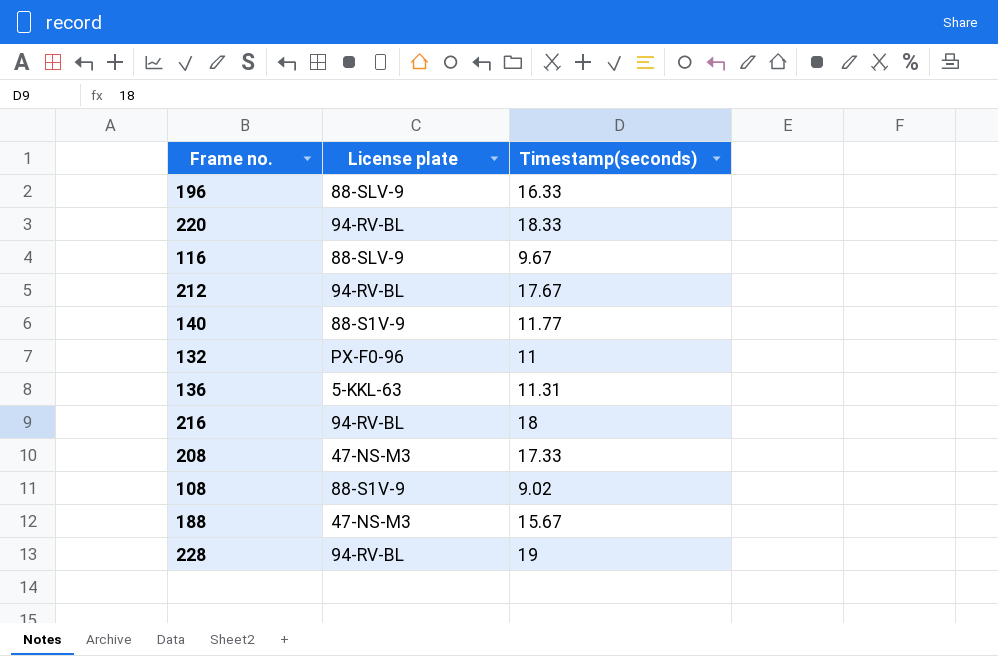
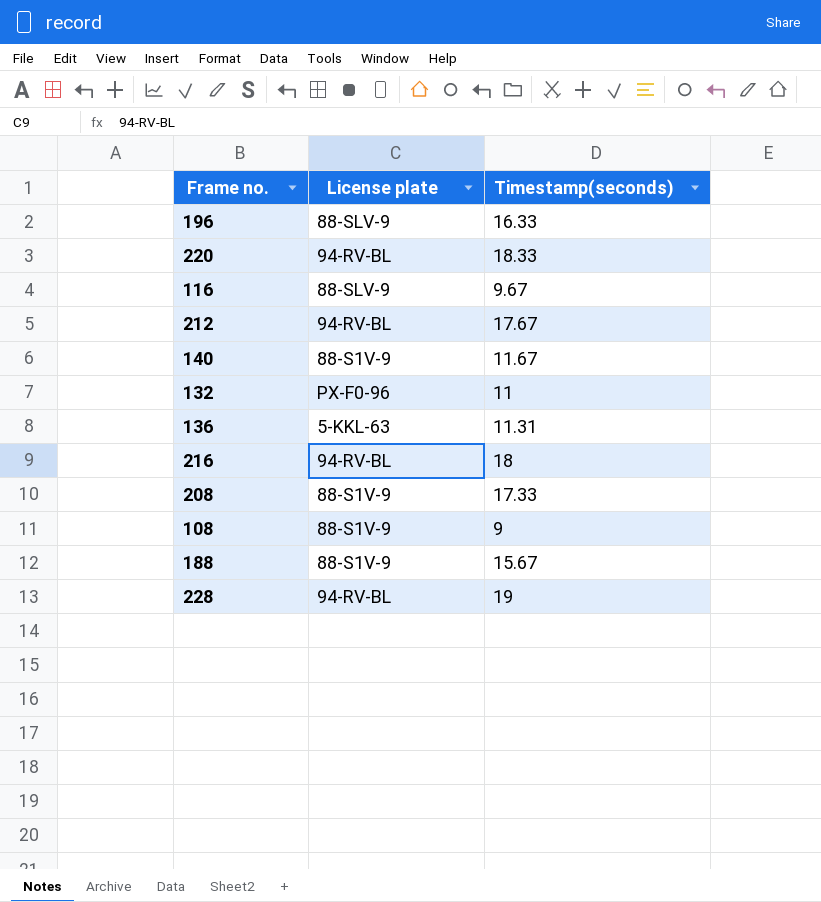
140 | Timestamp(seconds): 11.77 -> 11.67
208 | License plate: 47-NS-M3 -> 88-S1V-9
108 | Timestamp(seconds): 9.02 -> 9
188 | License plate: 47-NS-M3 -> 88-S1V-9

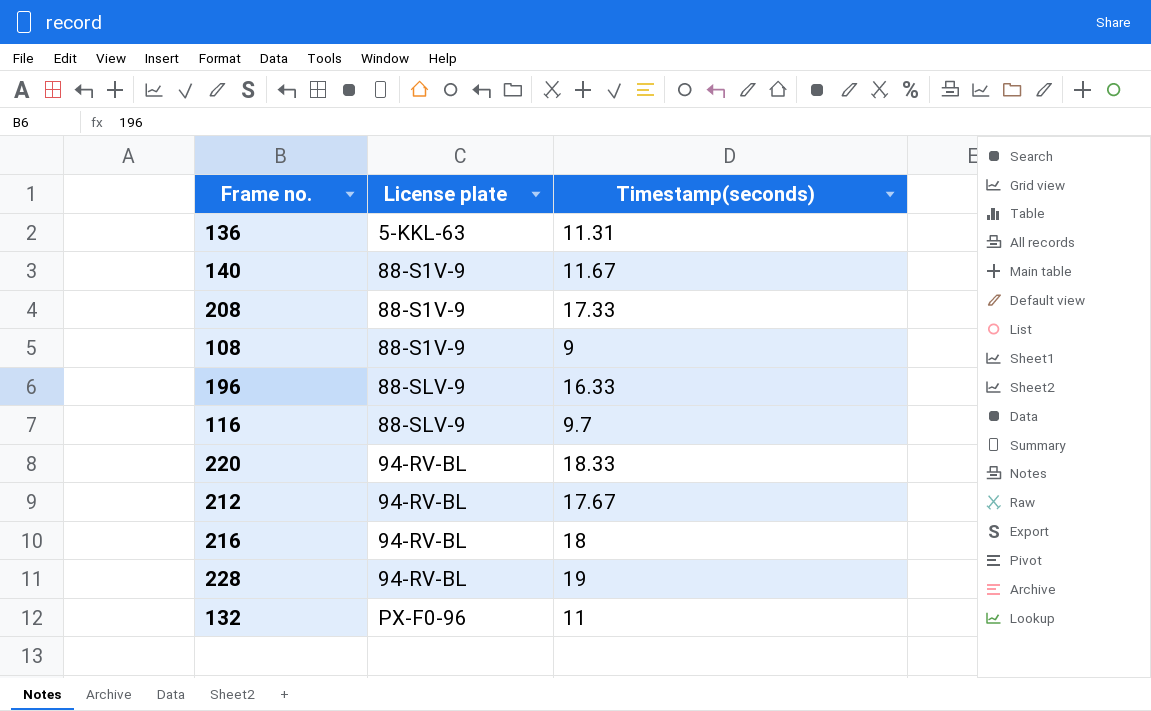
row order: none -> License plate ascending
row 188: 88-S1V-9 | 15.67 -> none
116 | Timestamp(seconds): 9.67 -> 9.7

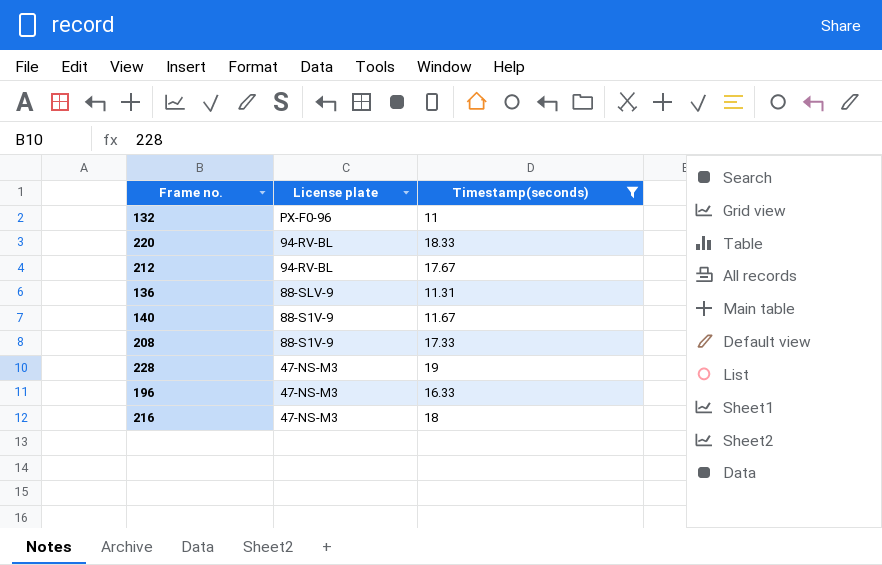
filter: none -> Timestamp(seconds) >= 11
row order: License plate ascending -> License plate descending
136 | License plate: 5-KKL-63 -> 88-SLV-9
228 | License plate: 94-RV-BL -> 47-NS-M3
196 | License plate: 88-SLV-9 -> 47-NS-M3
216 | License plate: 94-RV-BL -> 47-NS-M3

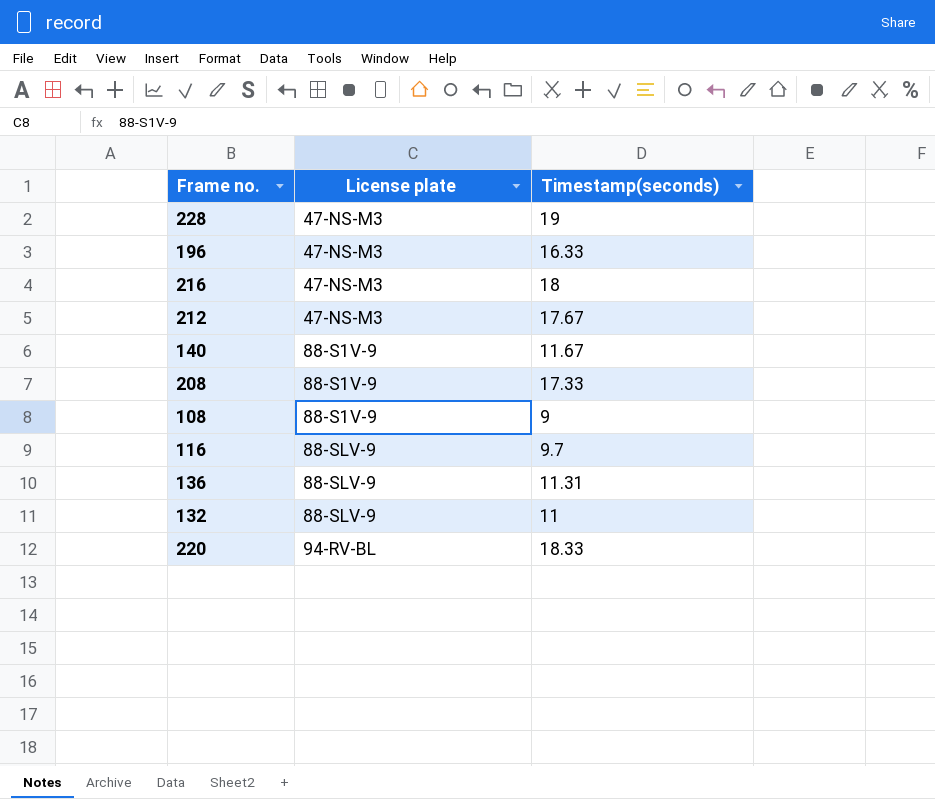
filter: Timestamp(seconds) >= 11 -> none
row order: License plate descending -> License plate ascending
212 | License plate: 94-RV-BL -> 47-NS-M3
132 | License plate: PX-F0-96 -> 88-SLV-9

